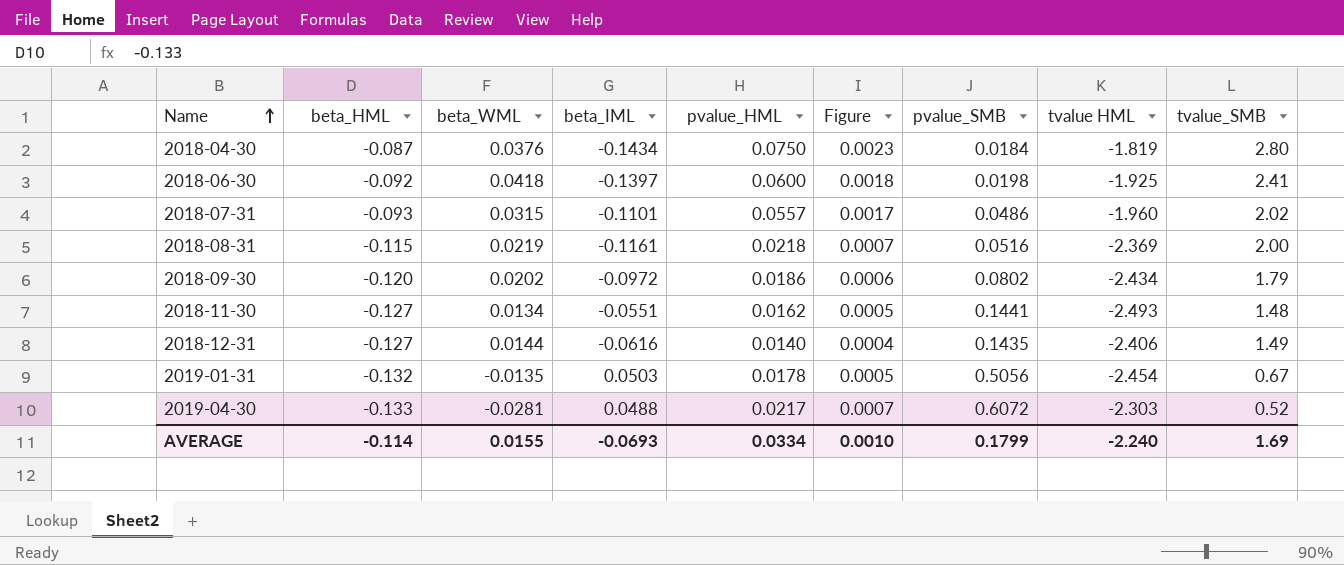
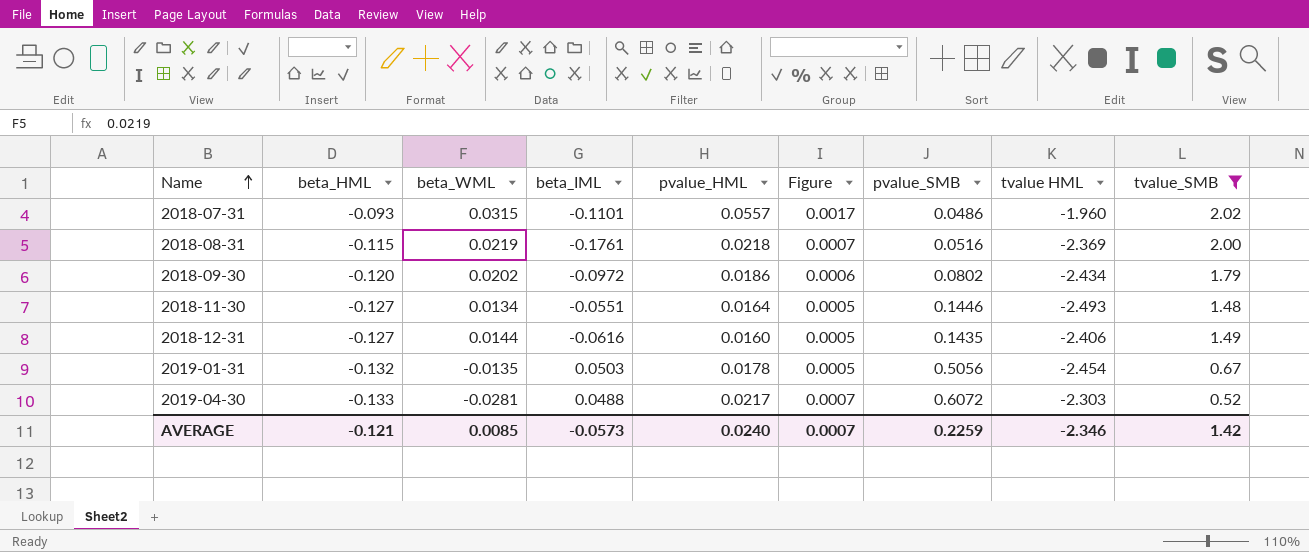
filter: none -> tvalue_SMB <= 2.02
2018-08-31 | beta_IML: -0.1161 -> -0.1761
2018-11-30 | pvalue_HML: 0.0162 -> 0.0164
2018-11-30 | pvalue_SMB: 0.1441 -> 0.1446
2018-12-31 | pvalue_HML: 0.0140 -> 0.0160
2018-12-31 | Figure: 0.0004 -> 0.0005
AVERAGE | beta_HML: -0.114 -> -0.121
AVERAGE | beta_WML: 0.0155 -> 0.0085
AVERAGE | beta_IML: -0.0693 -> -0.0573
AVERAGE | pvalue_HML: 0.0334 -> 0.0240
AVERAGE | Figure: 0.0010 -> 0.0007
AVERAGE | pvalue_SMB: 0.1799 -> 0.2259
AVERAGE | tvalue HML: -2.240 -> -2.346
AVERAGE | tvalue_SMB: 1.69 -> 1.42

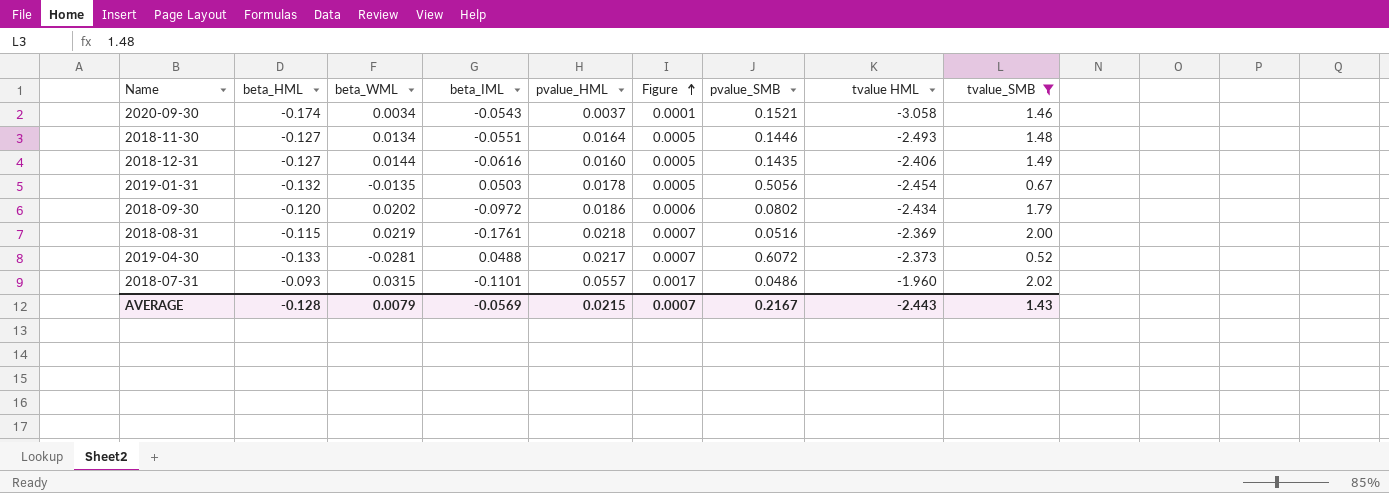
row order: Name ascending -> Figure ascending
row 2020-09-30: none -> -0.174 | 0.0034 | -0.0543 | 0.0037 | 0.0001 | 0.1521 | -3.058 | 1.46
2019-04-30 | tvalue HML: -2.303 -> -2.373
AVERAGE | beta_HML: -0.121 -> -0.128
AVERAGE | beta_WML: 0.0085 -> 0.0079
AVERAGE | beta_IML: -0.0573 -> -0.0569
AVERAGE | pvalue_HML: 0.0240 -> 0.0215
AVERAGE | pvalue_SMB: 0.2259 -> 0.2167
AVERAGE | tvalue HML: -2.346 -> -2.443
AVERAGE | tvalue_SMB: 1.42 -> 1.43

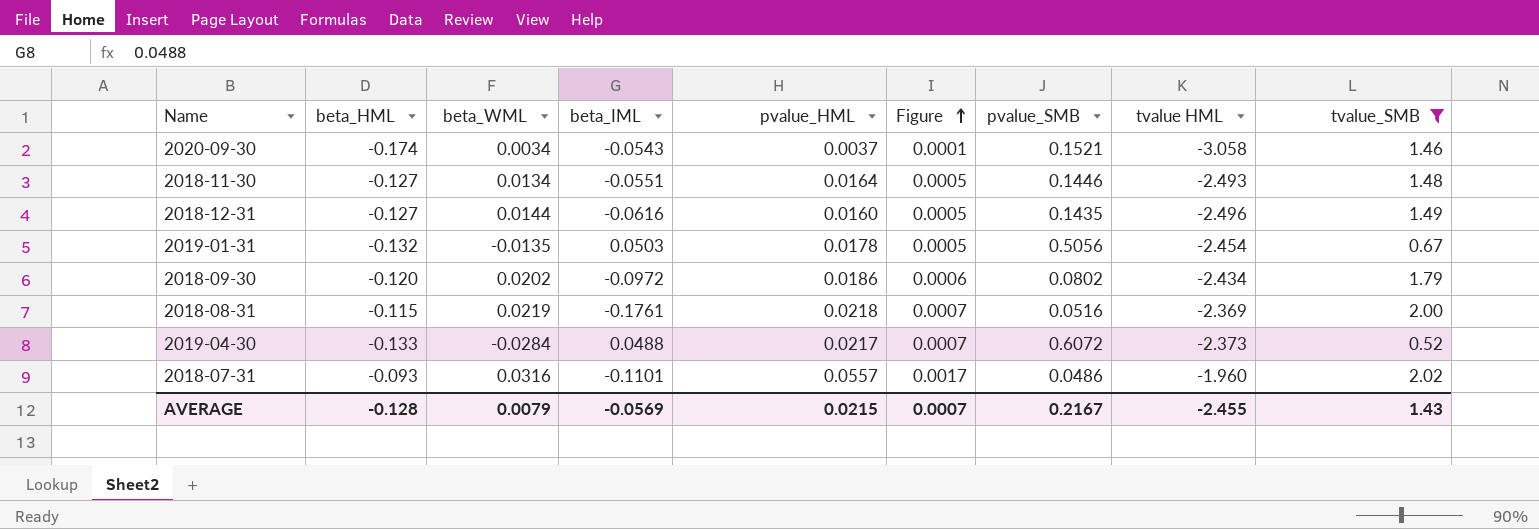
2018-12-31 | tvalue HML: -2.406 -> -2.496
2019-04-30 | beta_WML: -0.0281 -> -0.0284
2018-07-31 | beta_WML: 0.0315 -> 0.0316
AVERAGE | tvalue HML: -2.443 -> -2.455

